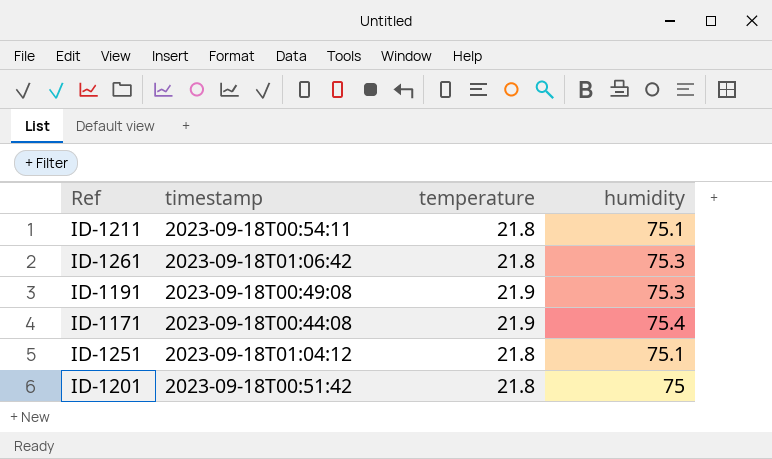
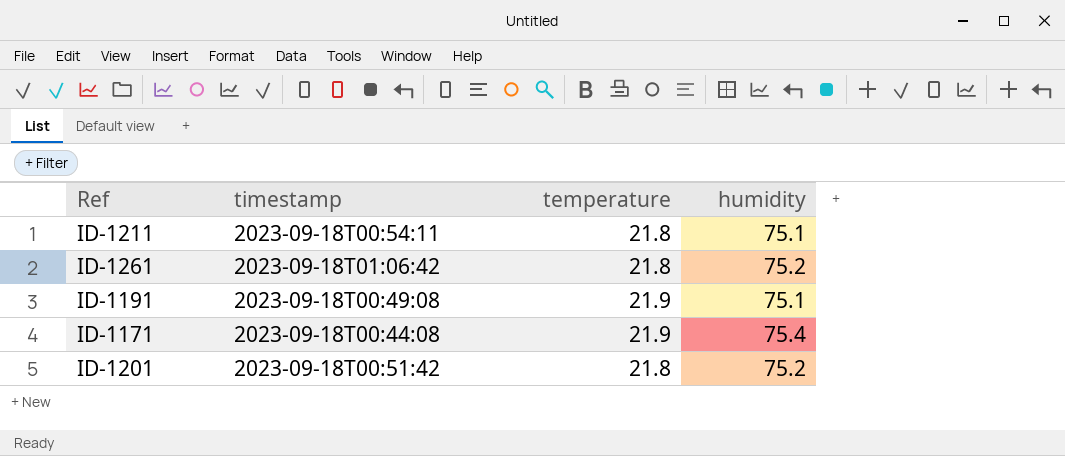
row ID-1251: 2023-09-18T01:04:12 | 21.8 | 75.1 -> none
ID-1261 | humidity: 75.3 -> 75.2
ID-1191 | humidity: 75.3 -> 75.1
ID-1201 | humidity: 75 -> 75.2

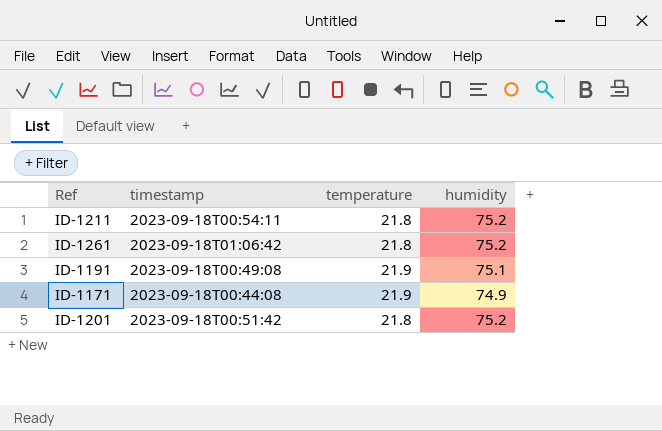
ID-1211 | humidity: 75.1 -> 75.2
ID-1171 | humidity: 75.4 -> 74.9

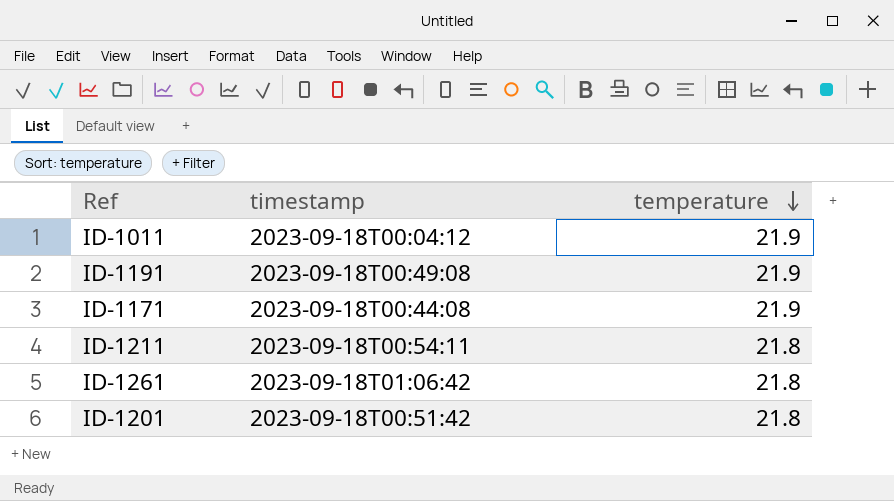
row order: none -> temperature descending
column humidity | position: 4 -> none
row ID-1011: none -> 2023-09-18T00:04:12 | 21.9

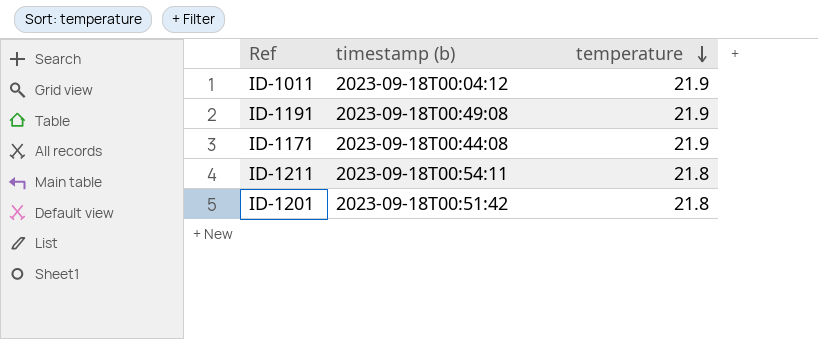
column name: timestamp -> timestamp (b)
row ID-1261: 2023-09-18T01:06:42 | 21.8 -> none

